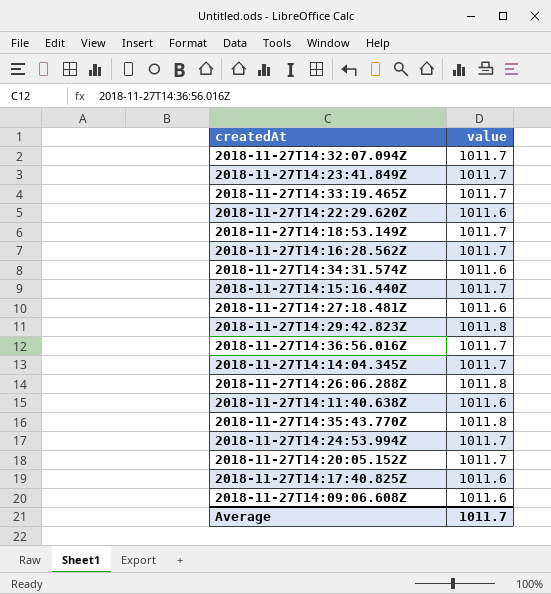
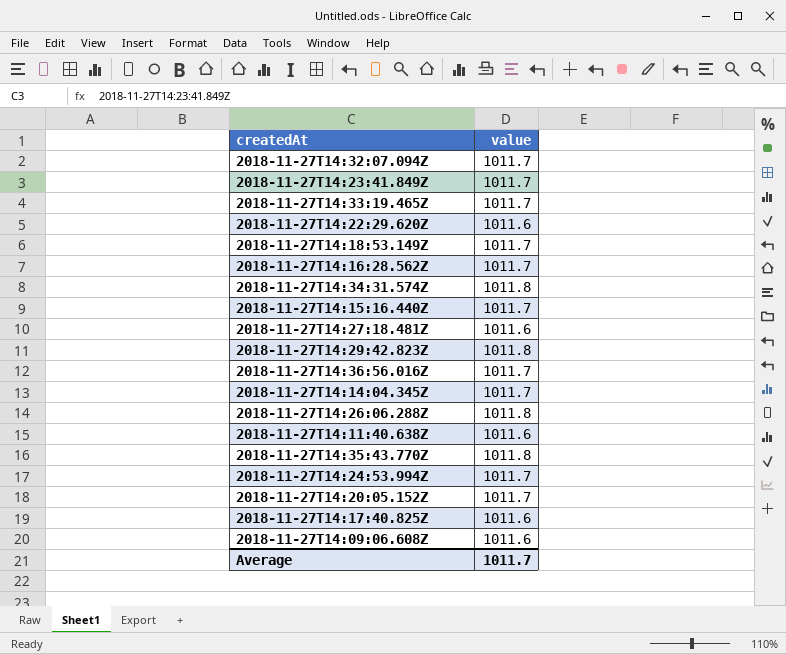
2018-11-27T14:34:31.574Z | value: 1011.6 -> 1011.8

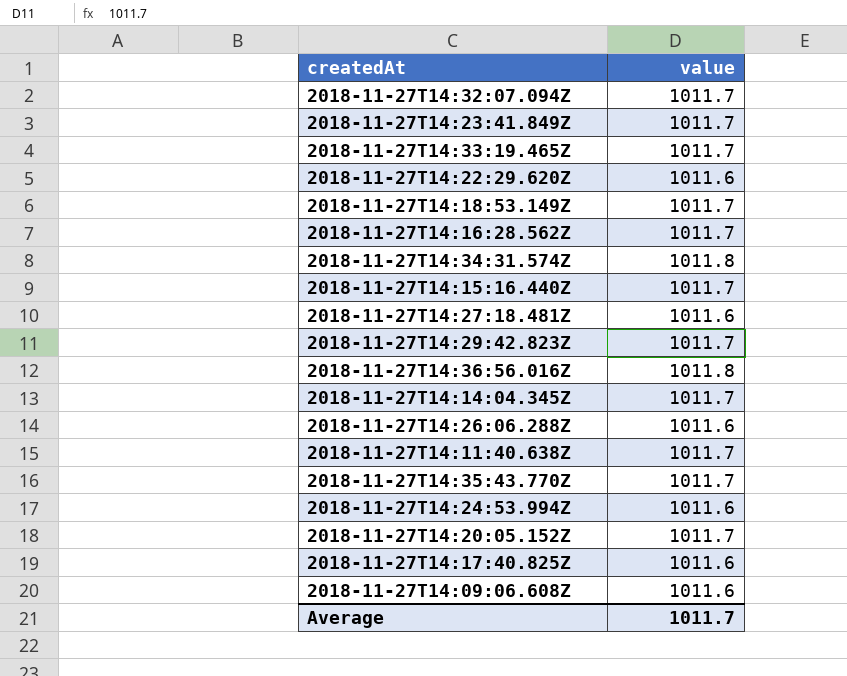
2018-11-27T14:29:42.823Z | value: 1011.8 -> 1011.7
2018-11-27T14:36:56.016Z | value: 1011.7 -> 1011.8
2018-11-27T14:26:06.288Z | value: 1011.8 -> 1011.6
2018-11-27T14:11:40.638Z | value: 1011.6 -> 1011.7
2018-11-27T14:35:43.770Z | value: 1011.8 -> 1011.7
2018-11-27T14:24:53.994Z | value: 1011.7 -> 1011.6

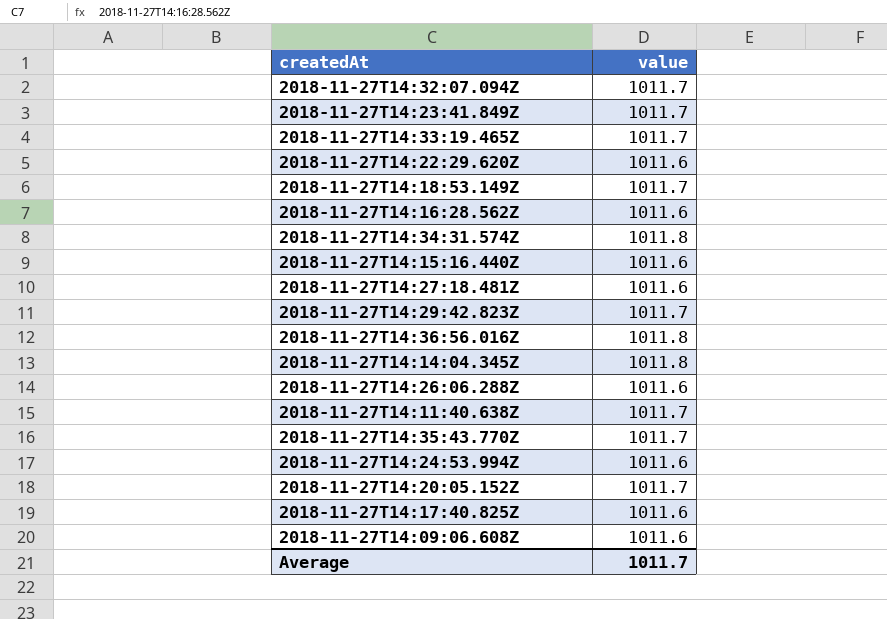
2018-11-27T14:16:28.562Z | value: 1011.7 -> 1011.6
2018-11-27T14:15:16.440Z | value: 1011.7 -> 1011.6
2018-11-27T14:14:04.345Z | value: 1011.7 -> 1011.8

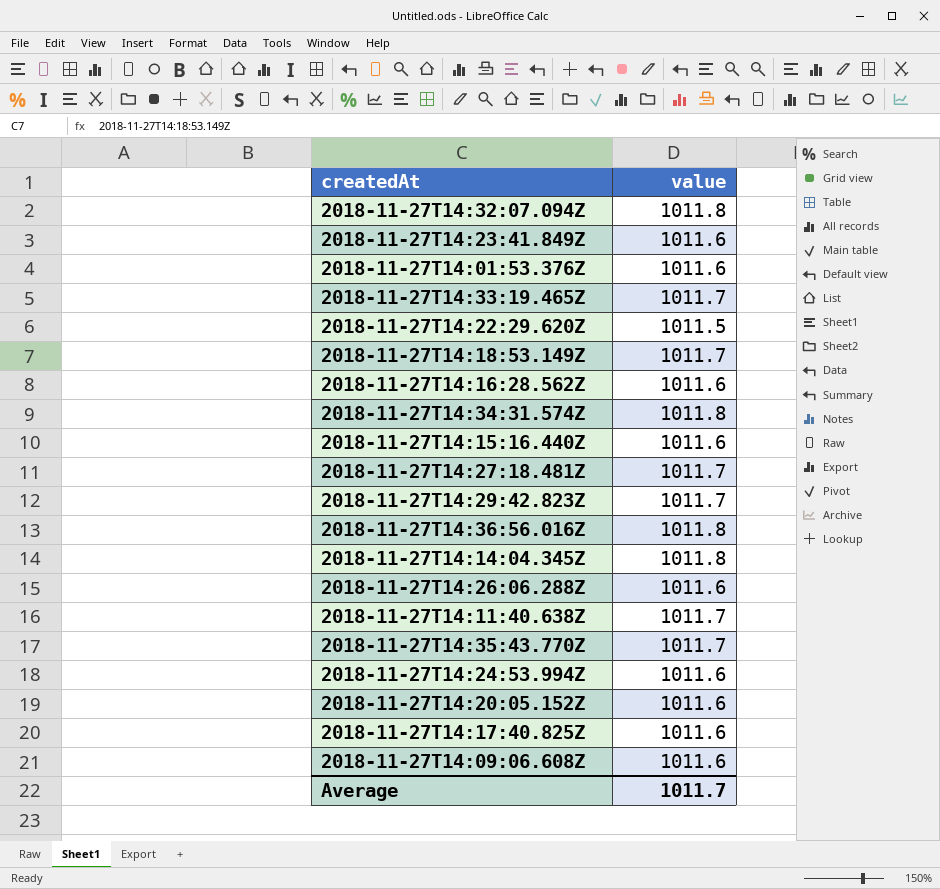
2018-11-27T14:32:07.094Z | value: 1011.7 -> 1011.8
2018-11-27T14:23:41.849Z | value: 1011.7 -> 1011.6
row 2018-11-27T14:01:53.376Z: none -> 1011.6
2018-11-27T14:22:29.620Z | value: 1011.6 -> 1011.5
2018-11-27T14:27:18.481Z | value: 1011.6 -> 1011.7
2018-11-27T14:20:05.152Z | value: 1011.7 -> 1011.6

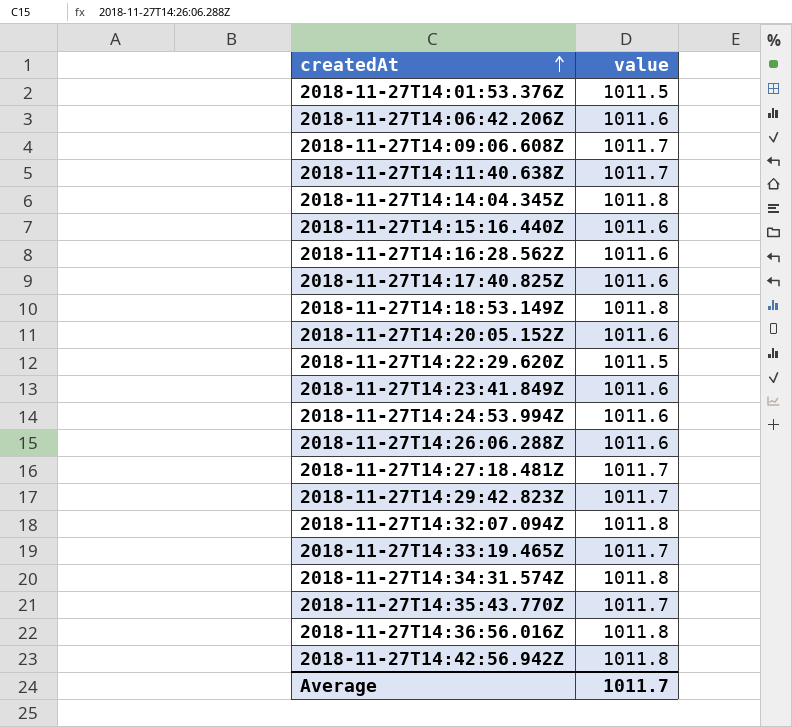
row order: none -> createdAt ascending
2018-11-27T14:01:53.376Z | value: 1011.6 -> 1011.5
row 2018-11-27T14:06:42.206Z: none -> 1011.6
2018-11-27T14:09:06.608Z | value: 1011.6 -> 1011.7
2018-11-27T14:18:53.149Z | value: 1011.7 -> 1011.8
row 2018-11-27T14:42:56.942Z: none -> 1011.8

